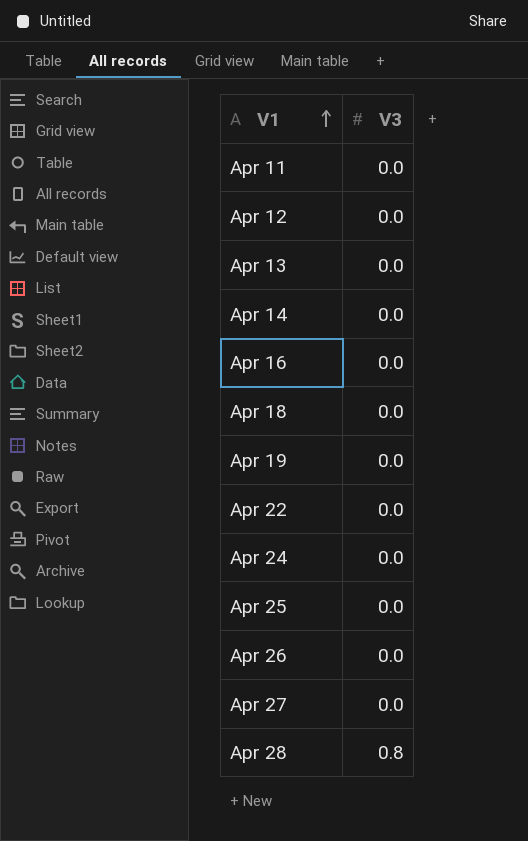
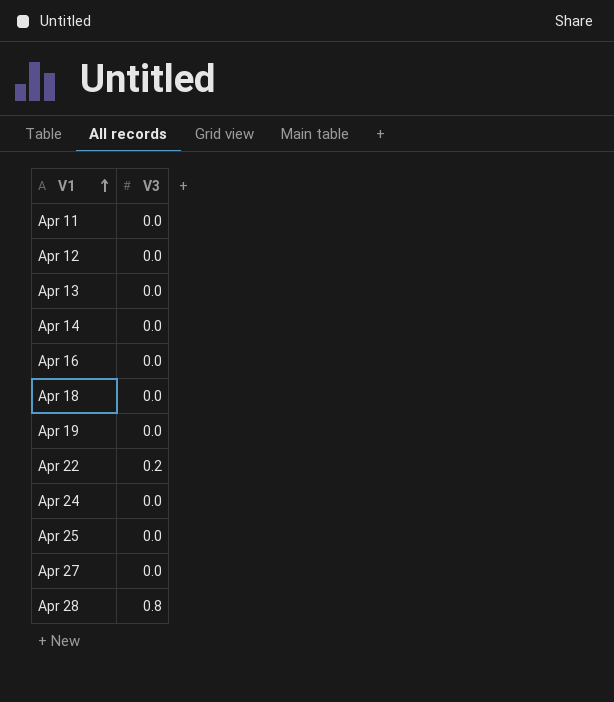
row Apr 26: 0.0 -> none
Apr 22 | V3: 0.0 -> 0.2

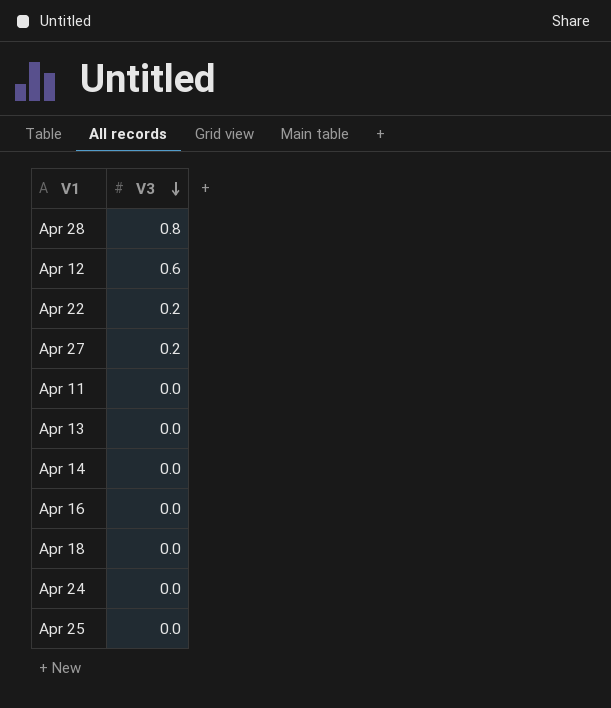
row order: V1 ascending -> V3 descending
row Apr 19: 0.0 -> none
Apr 12 | V3: 0.0 -> 0.6
Apr 27 | V3: 0.0 -> 0.2

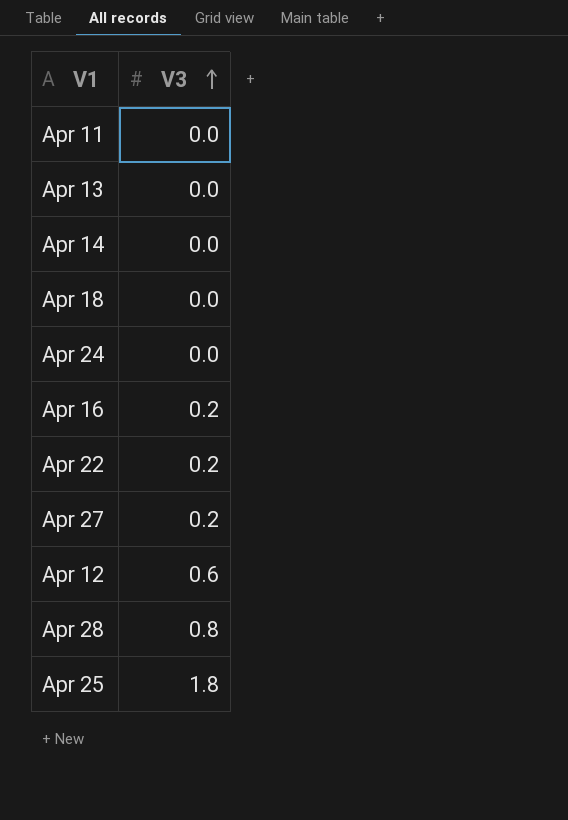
row order: V3 descending -> V3 ascending
Apr 16 | V3: 0.0 -> 0.2
Apr 25 | V3: 0.0 -> 1.8

